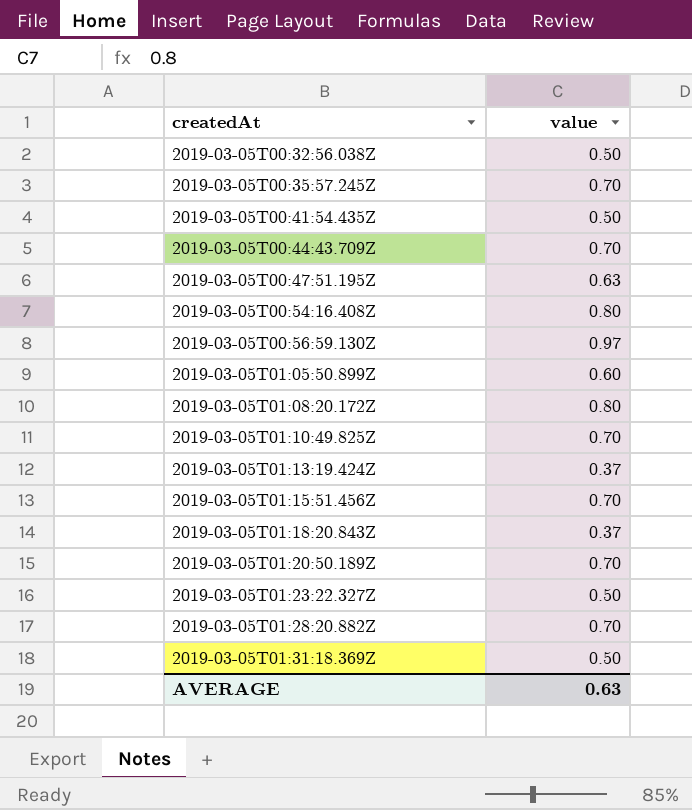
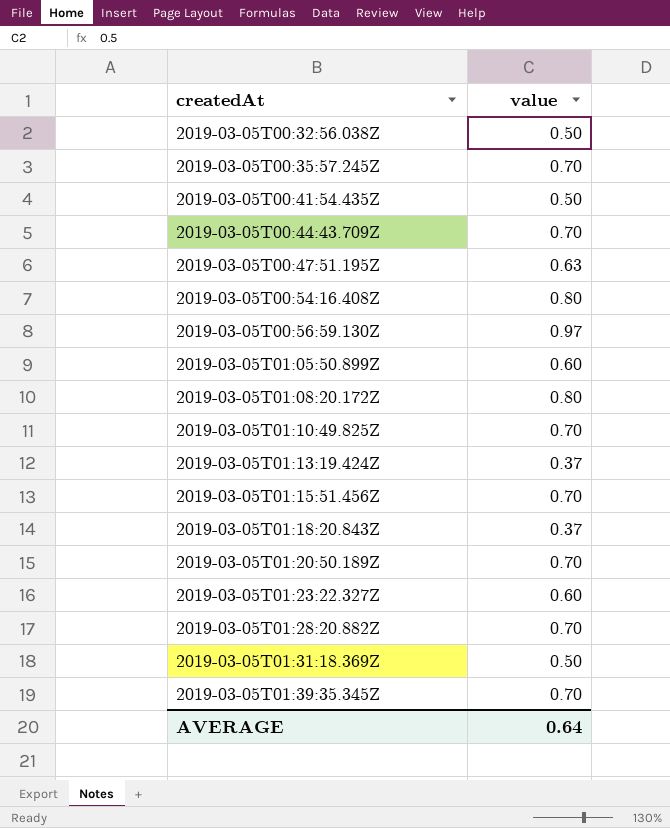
2019-03-05T01:23:22.327Z | value: 0.50 -> 0.60
row 2019-03-05T01:39:35.345Z: none -> 0.70
AVERAGE | value: 0.63 -> 0.64

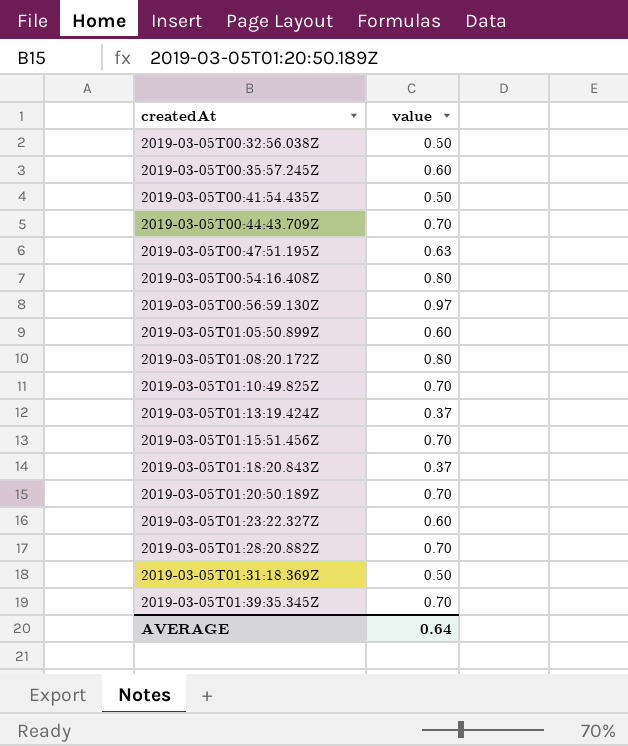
2019-03-05T00:35:57.245Z | value: 0.70 -> 0.60

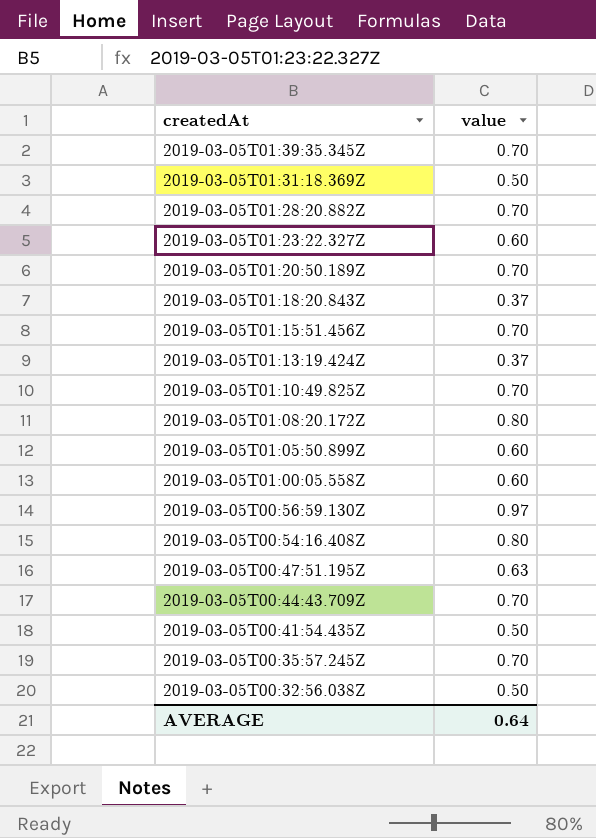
row order: createdAt ascending -> createdAt descending
row 2019-03-05T01:00:05.558Z: none -> 0.60
2019-03-05T00:35:57.245Z | value: 0.60 -> 0.70

